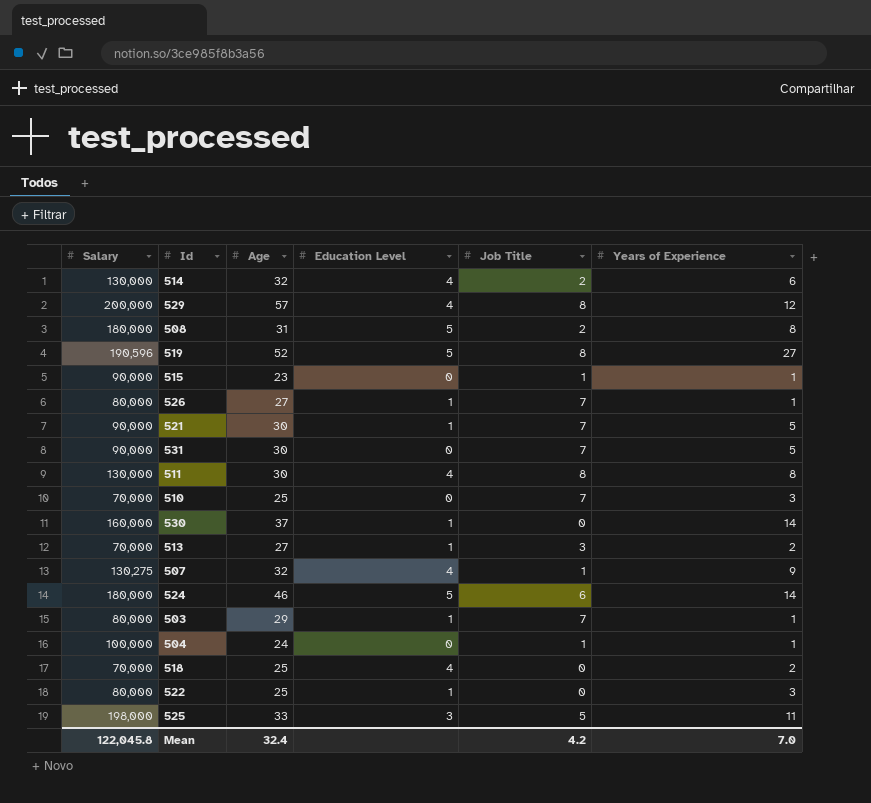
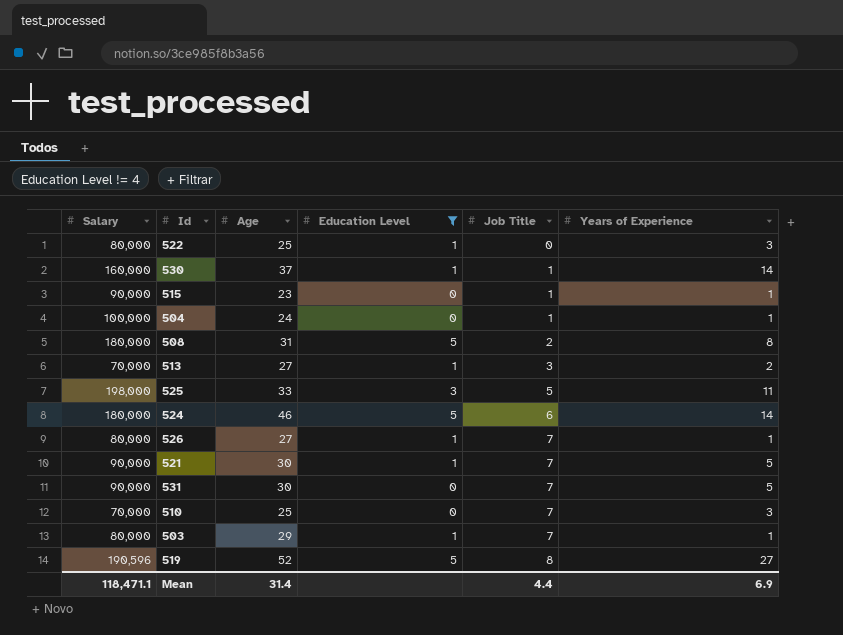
filter: none -> Education Level != 4
row order: none -> Job Title ascending
530 | Job Title: 0 -> 1
Mean | Salary: 122,045.8 -> 118,471.1
Mean | Age: 32.4 -> 31.4
Mean | Job Title: 4.2 -> 4.4
Mean | Years of Experience: 7.0 -> 6.9

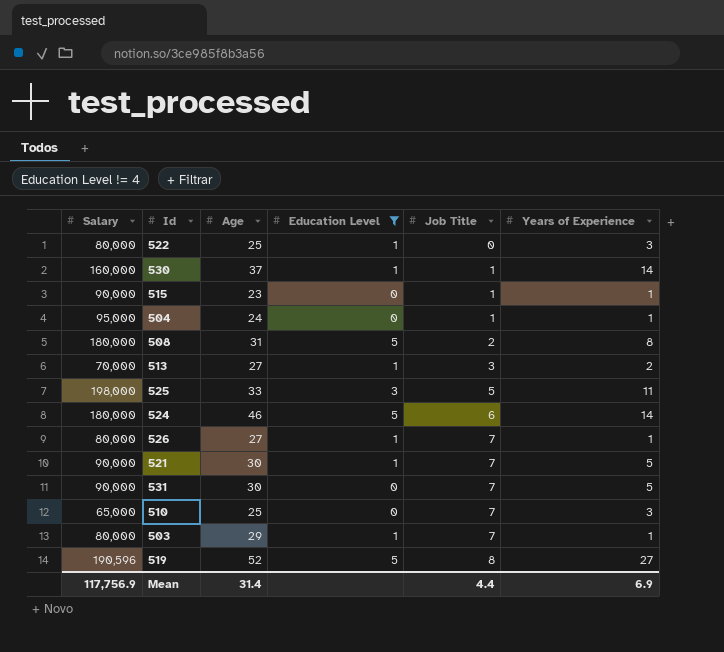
504 | Salary: 100,000 -> 95,000
510 | Salary: 70,000 -> 65,000
Mean | Salary: 118,471.1 -> 117,756.9

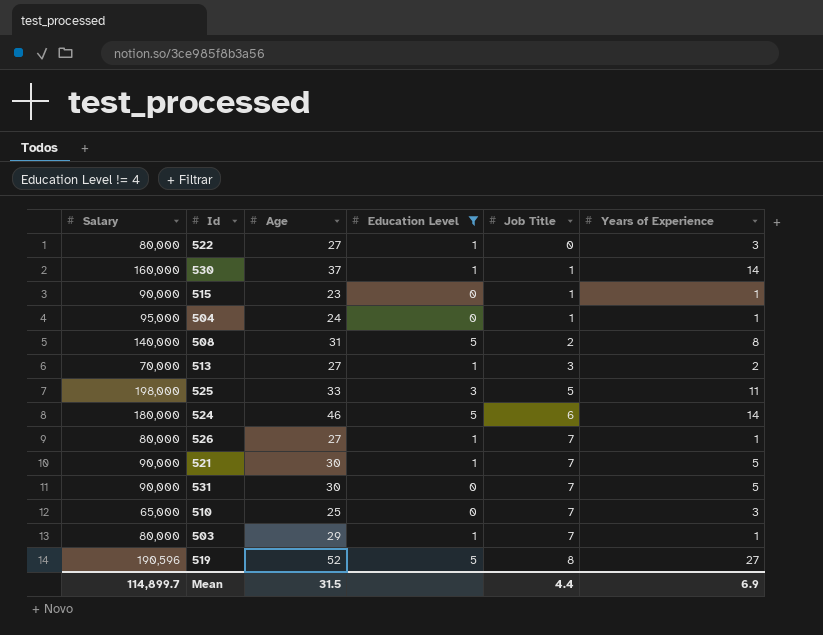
522 | Age: 25 -> 27
508 | Salary: 180,000 -> 140,000
Mean | Salary: 117,756.9 -> 114,899.7
Mean | Age: 31.4 -> 31.5

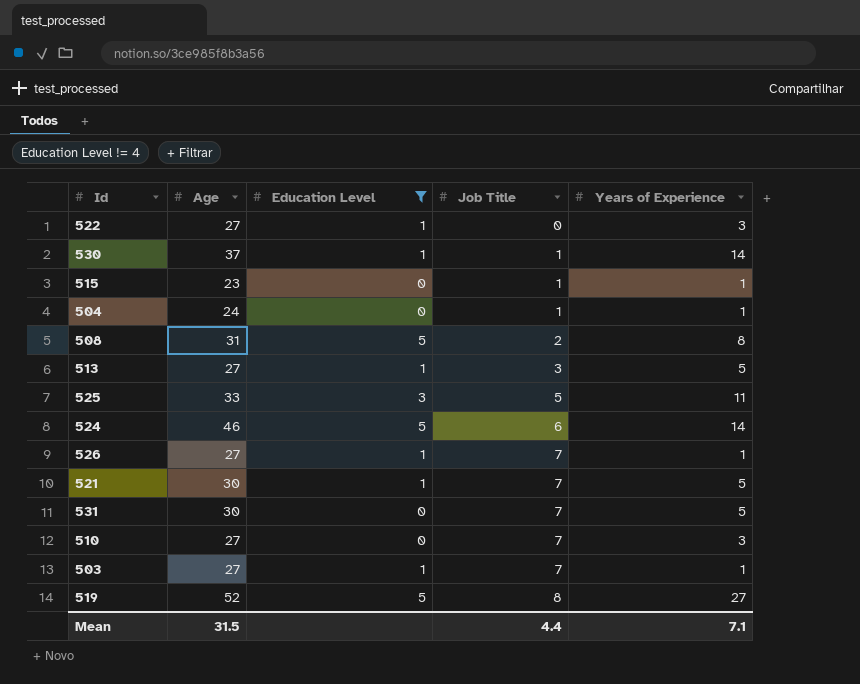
column Salary | position: 1 -> none
513 | Years of Experience: 2 -> 5
510 | Age: 25 -> 27
503 | Age: 29 -> 27
Mean | Years of Experience: 6.9 -> 7.1

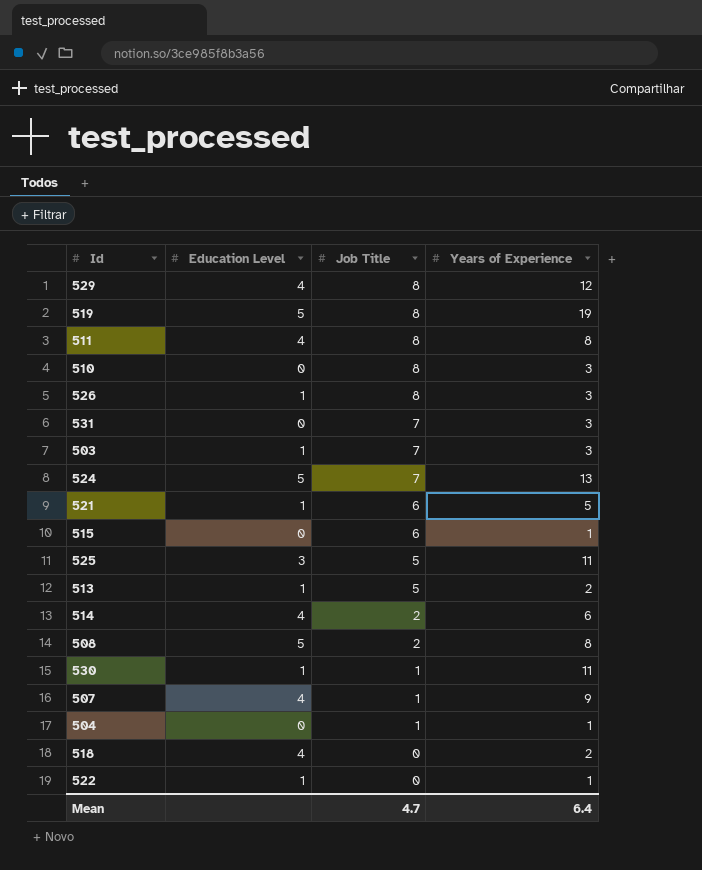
filter: Education Level != 4 -> none
row order: Job Title ascending -> Job Title descending
column Age | position: 2 -> none
519 | Years of Experience: 27 -> 19
510 | Job Title: 7 -> 8
526 | Job Title: 7 -> 8
526 | Years of Experience: 1 -> 3
531 | Years of Experience: 5 -> 3
503 | Years of Experience: 1 -> 3
524 | Job Title: 6 -> 7
524 | Years of Experience: 14 -> 13
521 | Job Title: 7 -> 6
515 | Job Title: 1 -> 6
513 | Job Title: 3 -> 5
513 | Years of Experience: 5 -> 2
530 | Years of Experience: 14 -> 11
522 | Years of Experience: 3 -> 1
Mean | Job Title: 4.4 -> 4.7
Mean | Years of Experience: 7.1 -> 6.4

